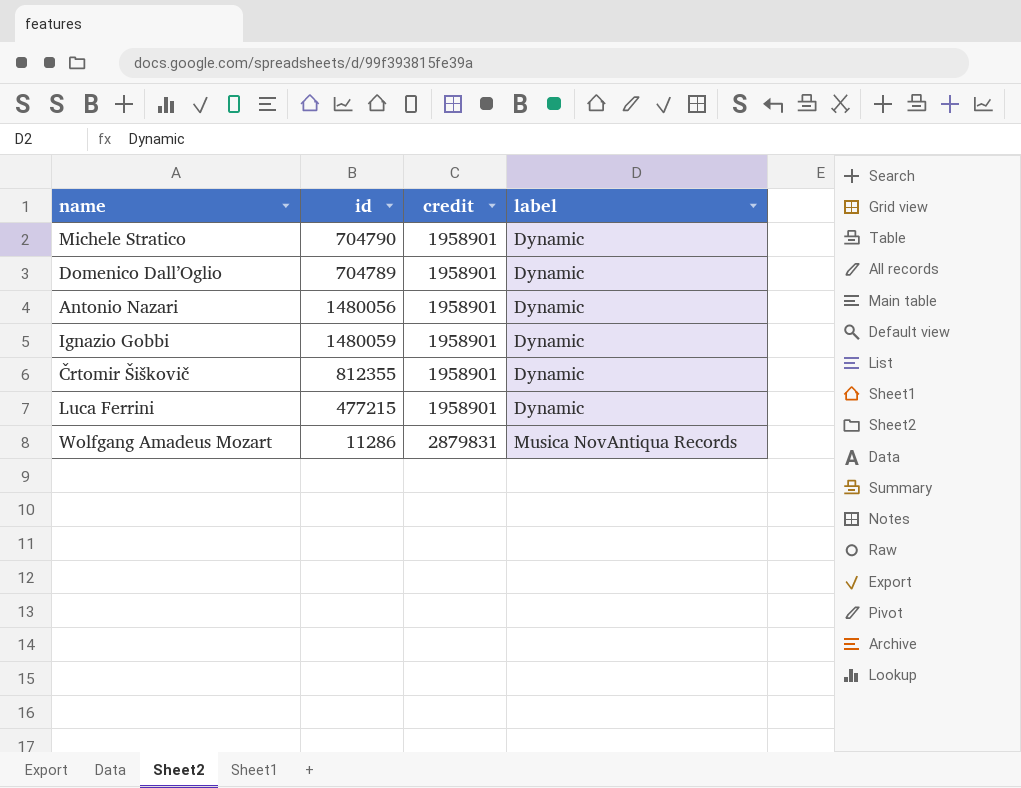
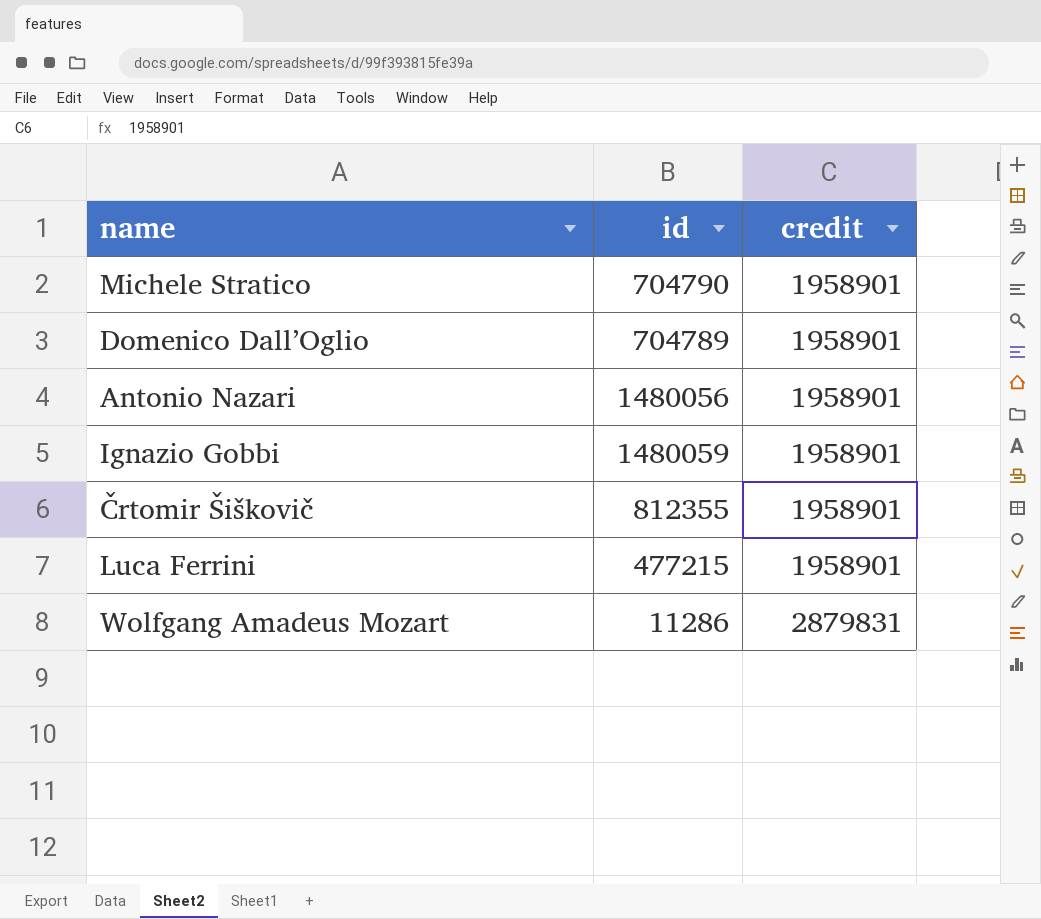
column label | position: 4 -> none

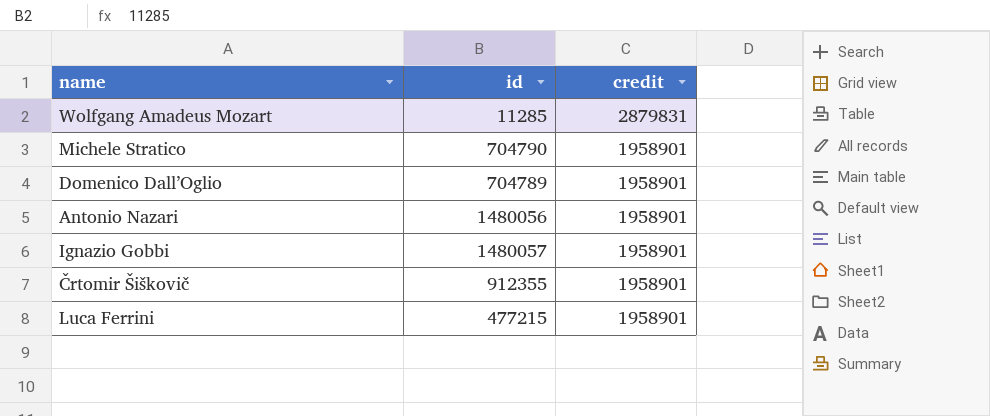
row order: credit ascending -> credit descending
Wolfgang Amadeus Mozart | id: 11286 -> 11285
Ignazio Gobbi | id: 1480059 -> 1480057
Črtomir Šiškovič | id: 812355 -> 912355

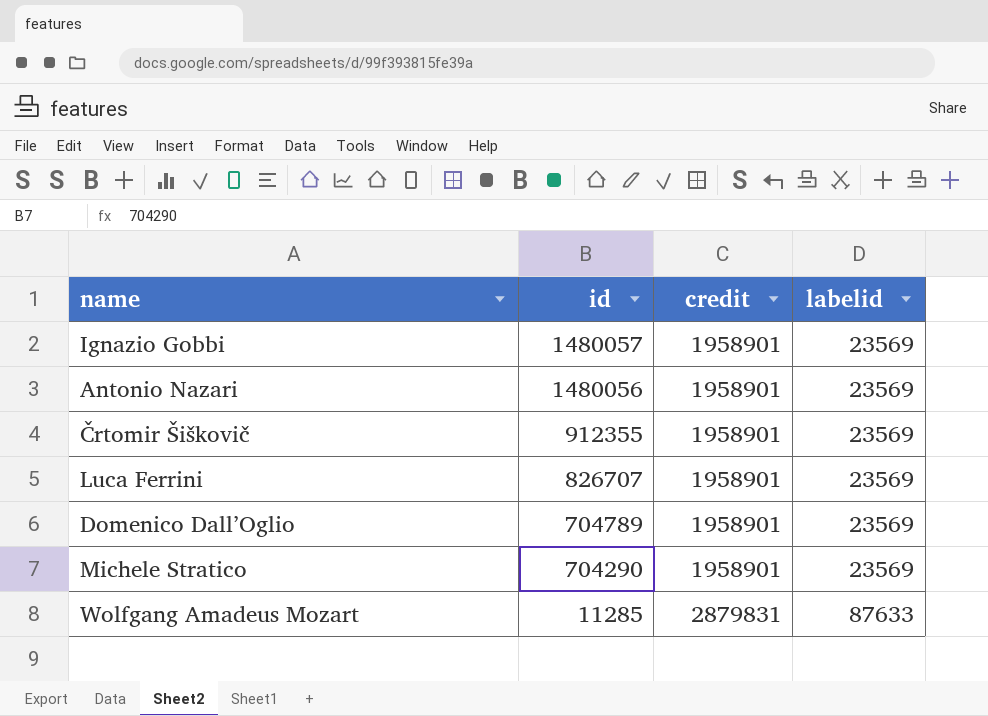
row order: credit descending -> id descending
column labelid | position: none -> 4
Luca Ferrini | id: 477215 -> 826707
Michele Stratico | id: 704790 -> 704290

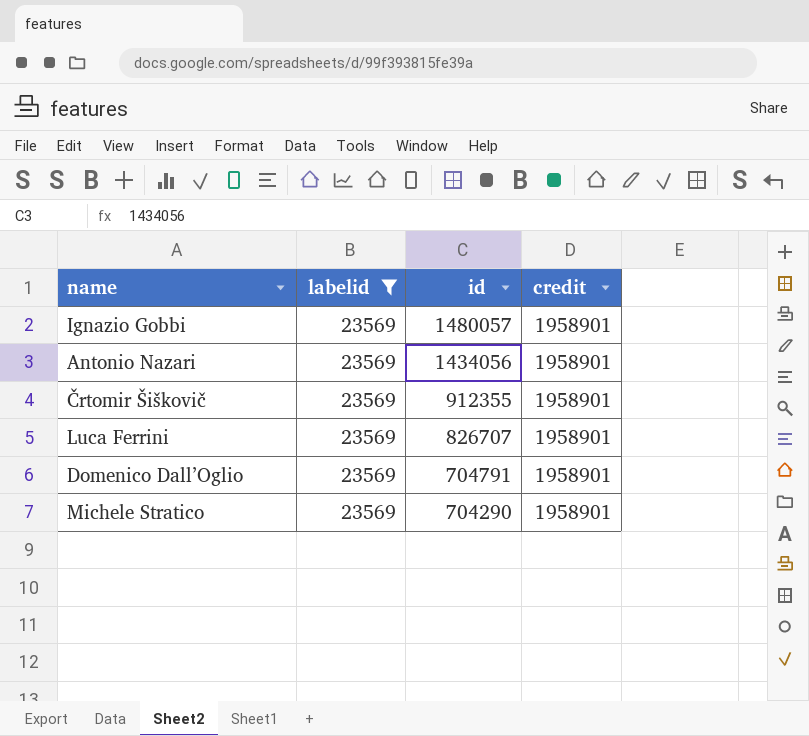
filter: none -> labelid = 23569
column labelid | position: 4 -> 2
Antonio Nazari | id: 1480056 -> 1434056
Domenico Dall’Oglio | id: 704789 -> 704791

